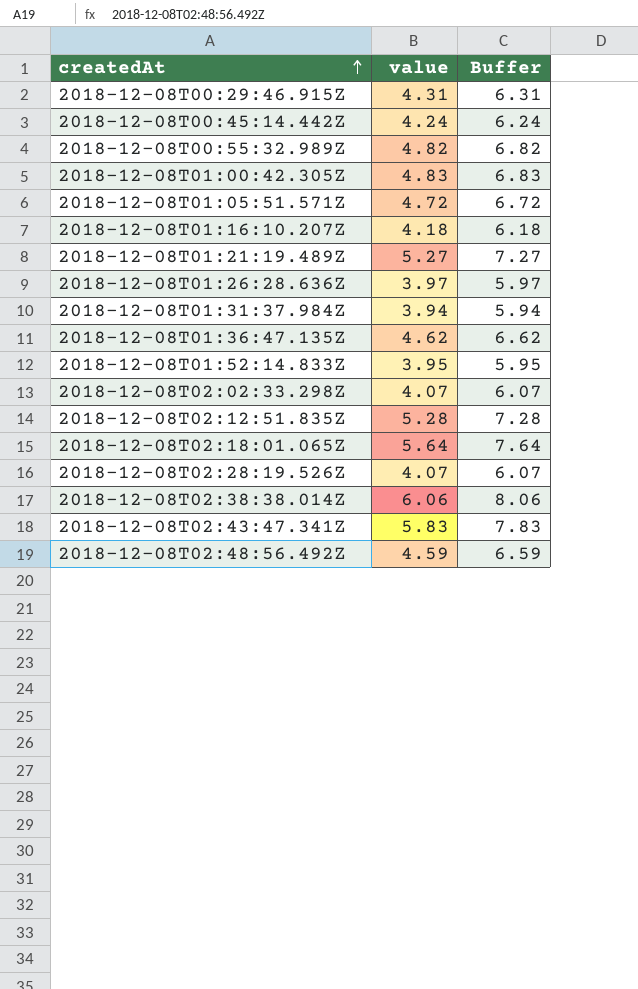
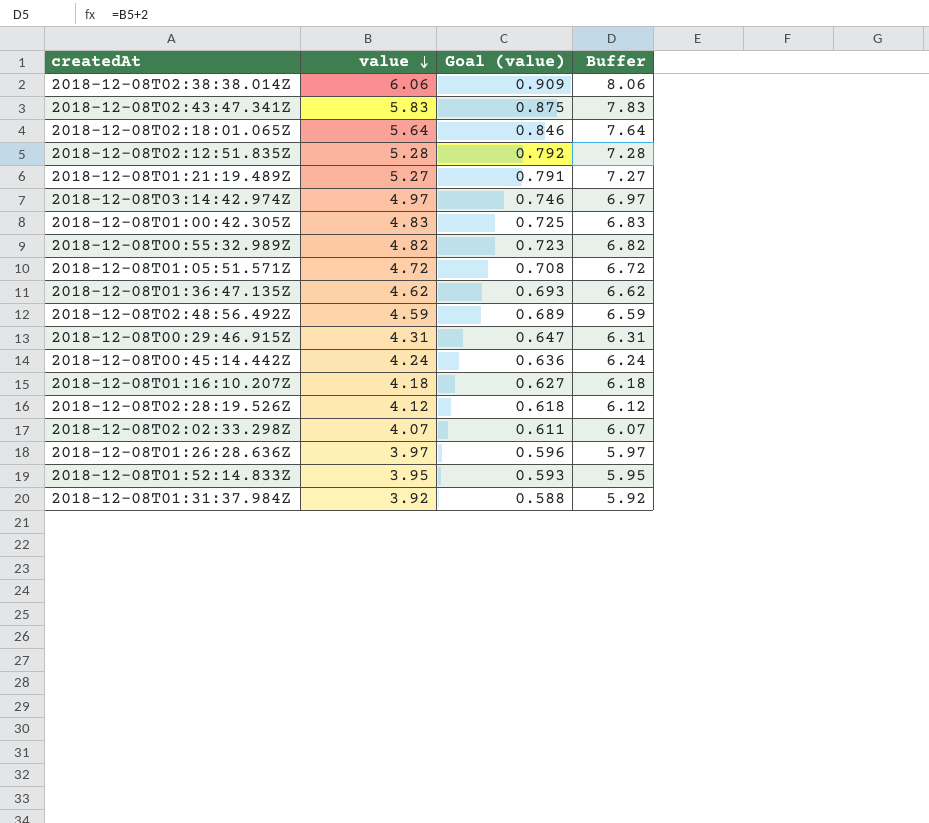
row order: createdAt ascending -> value descending
column Goal (value) | formula: none -> [value] * 0.15
row 2018-12-08T03:14:42.974Z: none -> 4.97 | 0.746 | 6.97
2018-12-08T02:28:19.526Z | value: 4.07 -> 4.12
2018-12-08T02:28:19.526Z | Buffer: 6.07 -> 6.12
2018-12-08T01:31:37.984Z | value: 3.94 -> 3.92
2018-12-08T01:31:37.984Z | Buffer: 5.94 -> 5.92

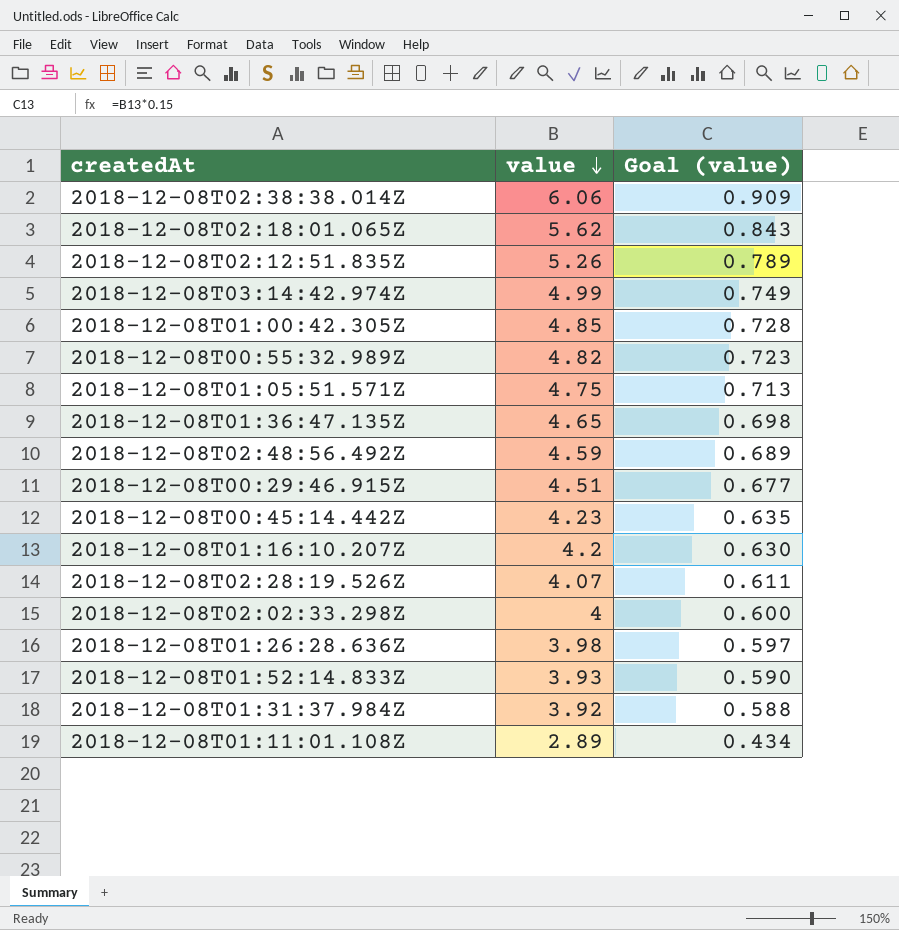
column Buffer | formula: [value] + 2 -> none
row 2018-12-08T02:43:47.341Z: 5.83 | 0.875 | 7.83 -> none
row 2018-12-08T01:21:19.489Z: 5.27 | 0.791 | 7.27 -> none
2018-12-08T02:18:01.065Z | value: 5.64 -> 5.62
2018-12-08T02:18:01.065Z | Goal (value): 0.846 -> 0.843
2018-12-08T02:12:51.835Z | value: 5.28 -> 5.26
2018-12-08T02:12:51.835Z | Goal (value): 0.792 -> 0.789
2018-12-08T03:14:42.974Z | value: 4.97 -> 4.99
2018-12-08T03:14:42.974Z | Goal (value): 0.746 -> 0.749
2018-12-08T01:00:42.305Z | value: 4.83 -> 4.85
2018-12-08T01:00:42.305Z | Goal (value): 0.725 -> 0.728
2018-12-08T01:05:51.571Z | value: 4.72 -> 4.75
2018-12-08T01:05:51.571Z | Goal (value): 0.708 -> 0.713
2018-12-08T01:36:47.135Z | value: 4.62 -> 4.65
2018-12-08T01:36:47.135Z | Goal (value): 0.693 -> 0.698
2018-12-08T00:29:46.915Z | value: 4.31 -> 4.51
2018-12-08T00:29:46.915Z | Goal (value): 0.647 -> 0.677
2018-12-08T00:45:14.442Z | value: 4.24 -> 4.23
2018-12-08T00:45:14.442Z | Goal (value): 0.636 -> 0.635
2018-12-08T01:16:10.207Z | value: 4.18 -> 4.2
2018-12-08T01:16:10.207Z | Goal (value): 0.627 -> 0.630
2018-12-08T02:28:19.526Z | value: 4.12 -> 4.07
2018-12-08T02:28:19.526Z | Goal (value): 0.618 -> 0.611
2018-12-08T02:02:33.298Z | value: 4.07 -> 4
2018-12-08T02:02:33.298Z | Goal (value): 0.611 -> 0.600
2018-12-08T01:26:28.636Z | value: 3.97 -> 3.98
2018-12-08T01:26:28.636Z | Goal (value): 0.596 -> 0.597
2018-12-08T01:52:14.833Z | value: 3.95 -> 3.93
2018-12-08T01:52:14.833Z | Goal (value): 0.593 -> 0.590
row 2018-12-08T01:11:01.108Z: none -> 2.89 | 0.434

